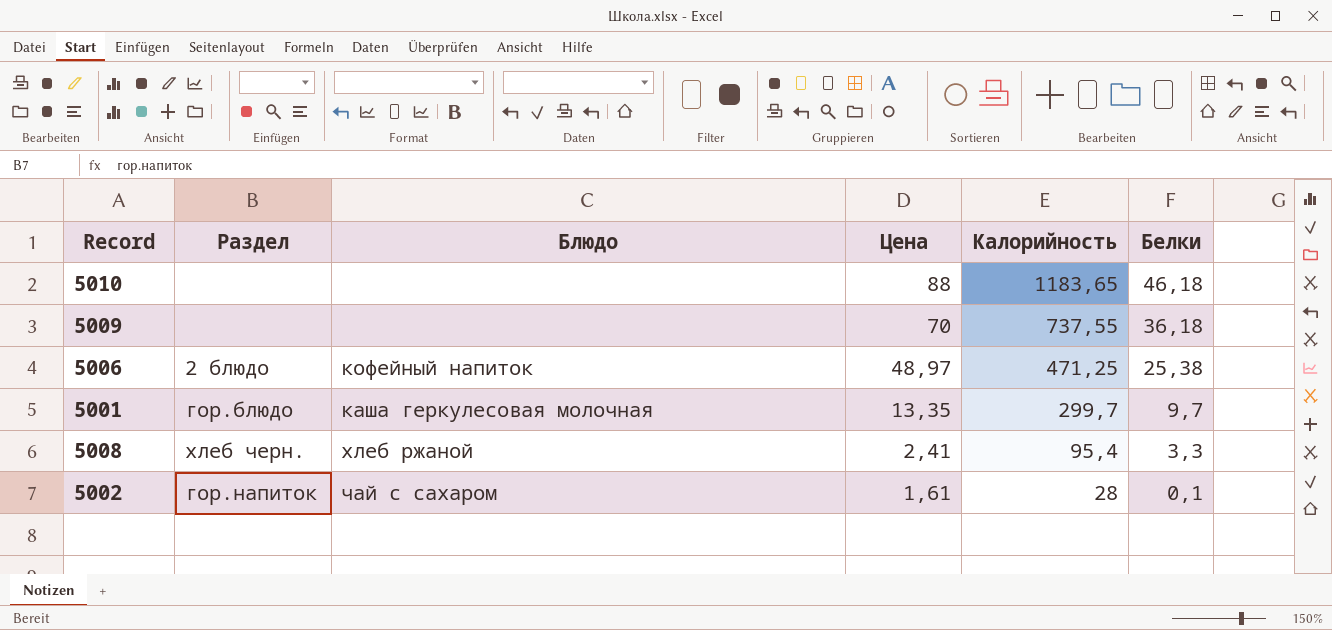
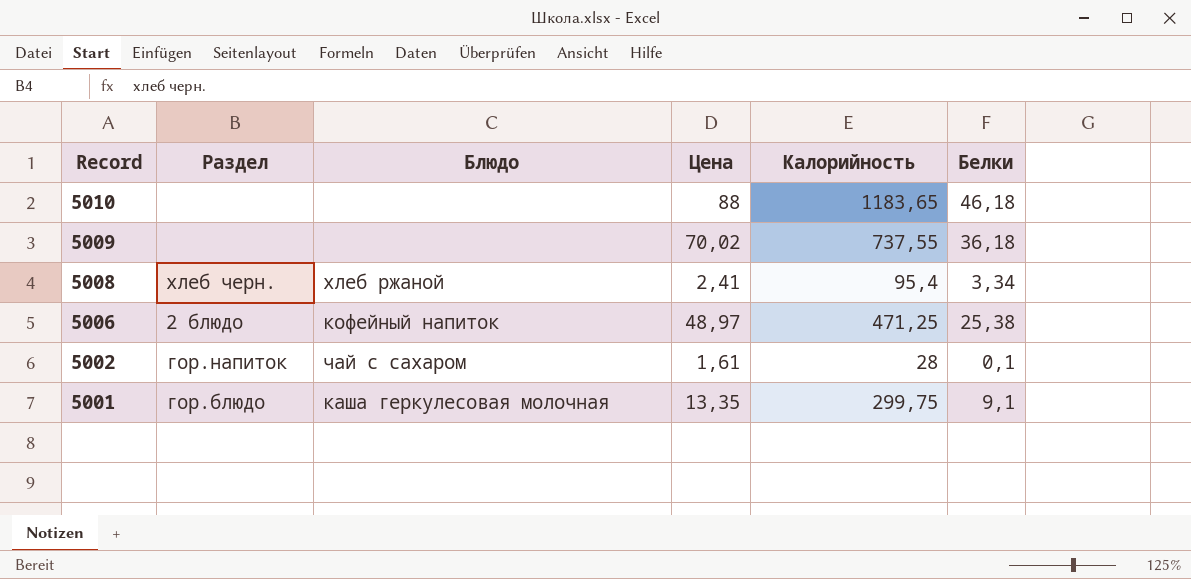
row order: Цена descending -> Record descending
5009 | Цена: 70 -> 70,02
5008 | Белки: 3,3 -> 3,34
5001 | Калорийность: 299,7 -> 299,75
5001 | Белки: 9,7 -> 9,1

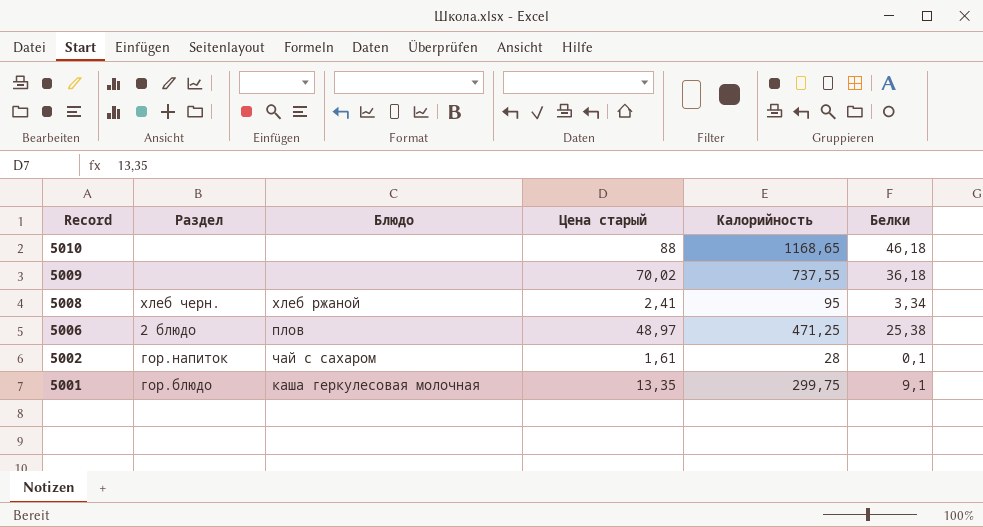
column name: Цена -> Цена старый
5010 | Калорийность: 1183,65 -> 1168,65
5008 | Калорийность: 95,4 -> 95
5006 | Блюдо: кофейный напиток -> плов

